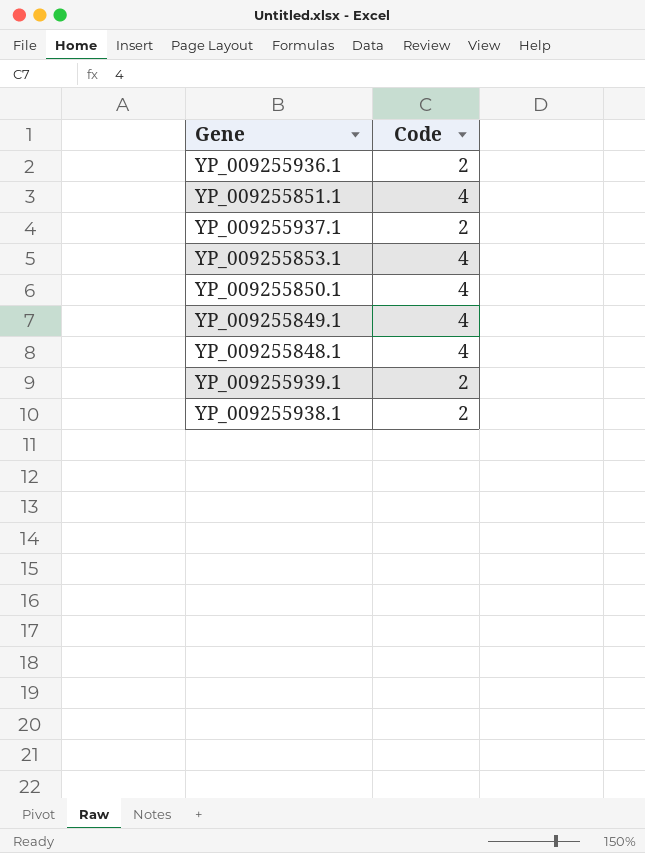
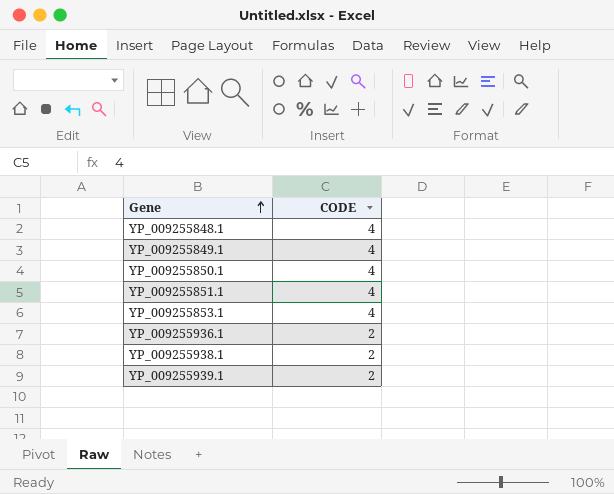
row order: none -> Gene ascending
column name: Code -> CODE
row YP_009255937.1: 2 -> none

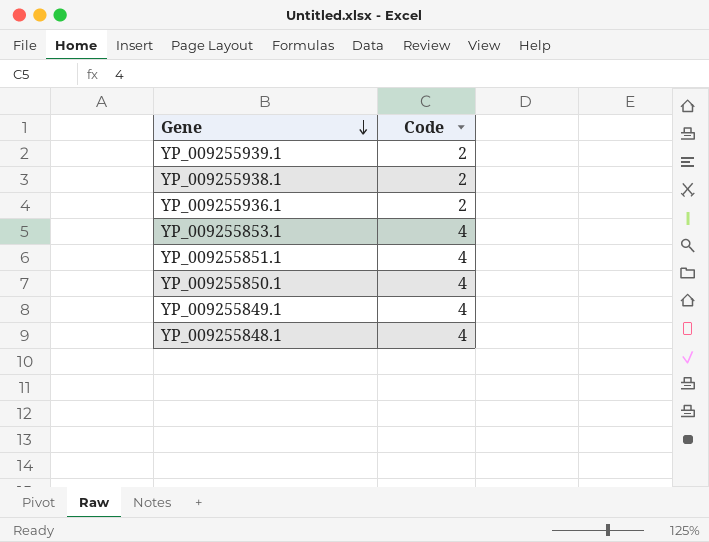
row order: Gene ascending -> Gene descending
column name: CODE -> Code

